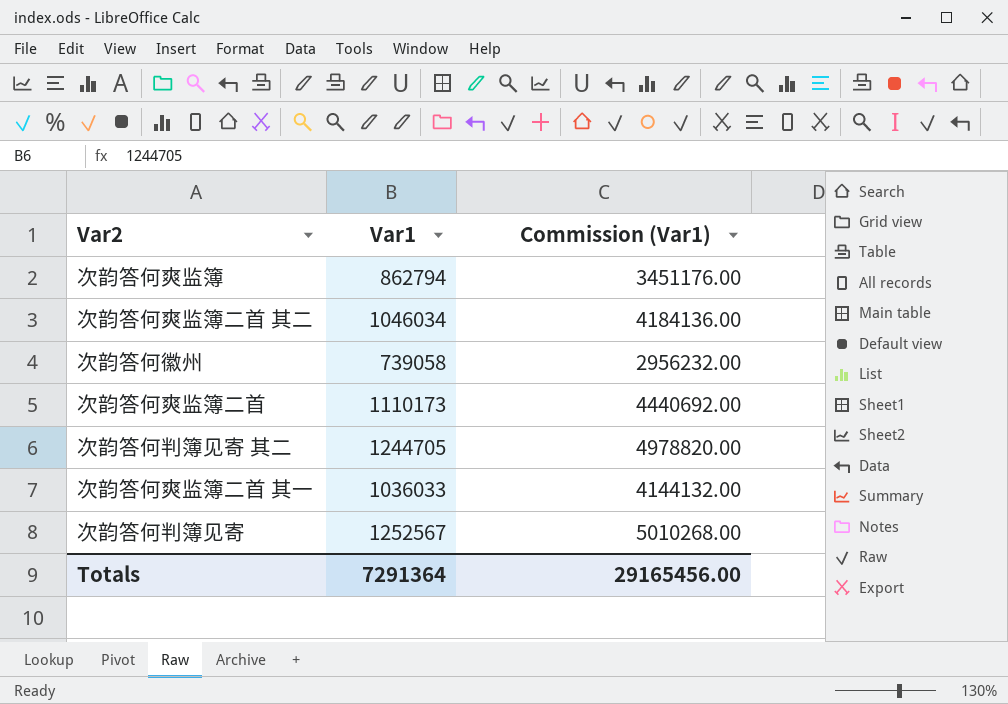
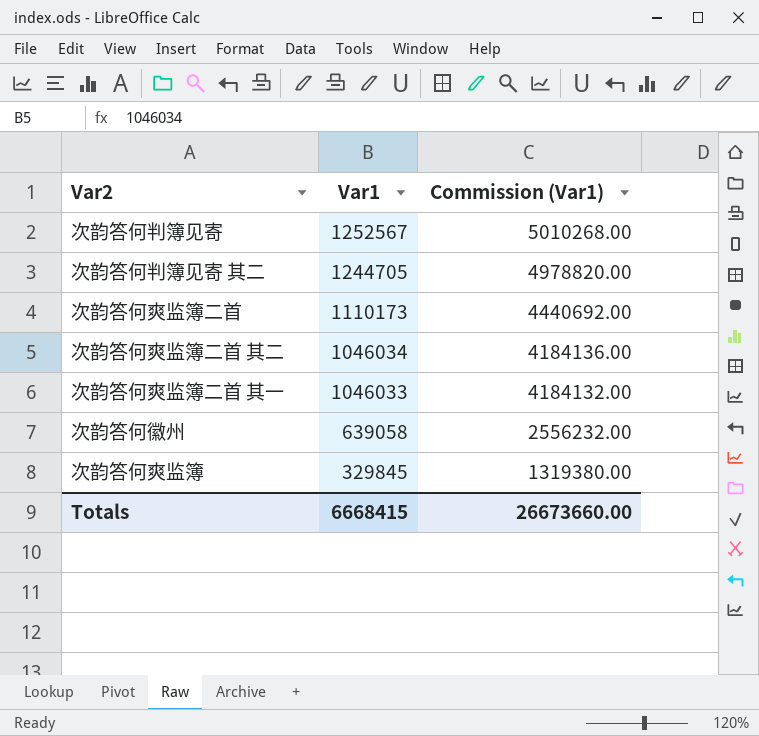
row order: none -> Var1 descending
次韵答何爽监簿二首 其一 | Var1: 1036033 -> 1046033
次韵答何爽监簿二首 其一 | Commission (Var1): 4144132.00 -> 4184132.00
次韵答何徽州 | Var1: 739058 -> 639058
次韵答何徽州 | Commission (Var1): 2956232.00 -> 2556232.00
次韵答何爽监簿 | Var1: 862794 -> 329845
次韵答何爽监簿 | Commission (Var1): 3451176.00 -> 1319380.00
Totals | Var1: 7291364 -> 6668415
Totals | Commission (Var1): 29165456.00 -> 26673660.00

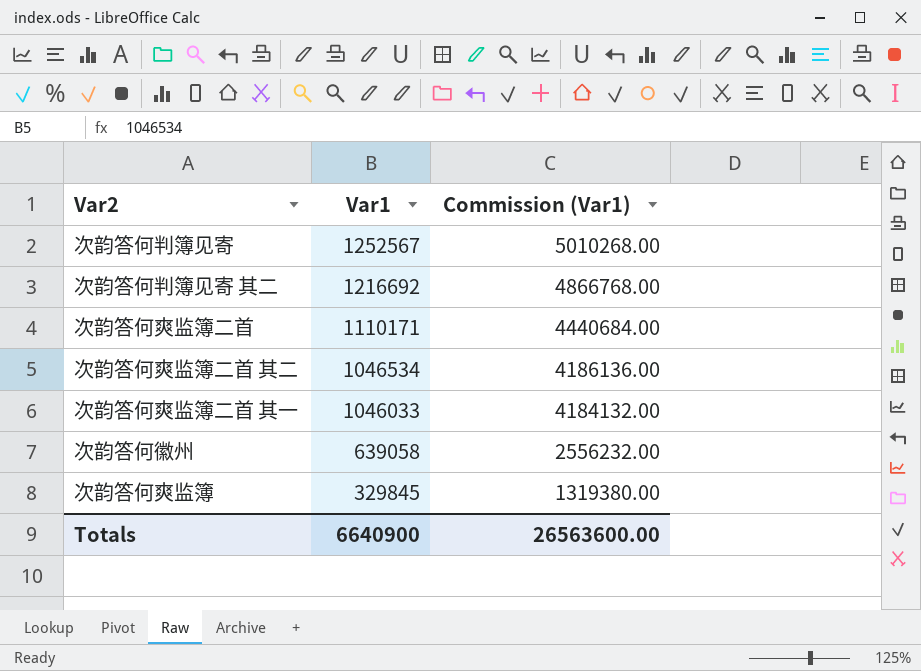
次韵答何判簿见寄 其二 | Var1: 1244705 -> 1216692
次韵答何判簿见寄 其二 | Commission (Var1): 4978820.00 -> 4866768.00
次韵答何爽监簿二首 | Var1: 1110173 -> 1110171
次韵答何爽监簿二首 | Commission (Var1): 4440692.00 -> 4440684.00
次韵答何爽监簿二首 其二 | Var1: 1046034 -> 1046534
次韵答何爽监簿二首 其二 | Commission (Var1): 4184136.00 -> 4186136.00
Totals | Var1: 6668415 -> 6640900
Totals | Commission (Var1): 26673660.00 -> 26563600.00

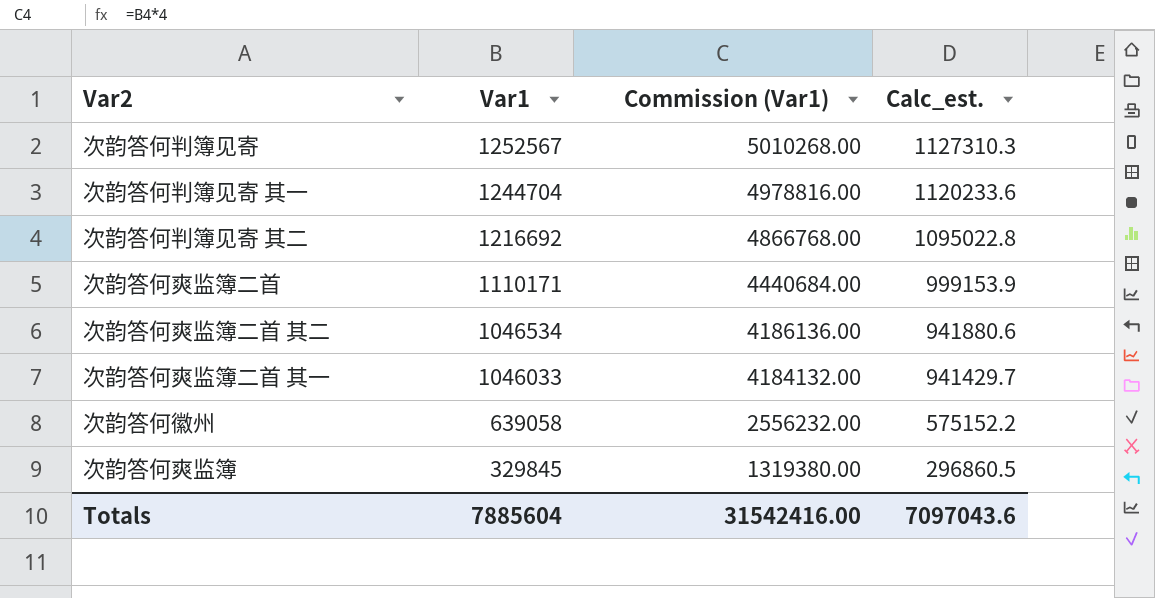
column Calc_est. | formula: none -> [Var1] * 0.9
row 次韵答何判簿见寄 其一: none -> 1244704 | 4978816.00 | 1120233.6
Totals | Var1: 6640900 -> 7885604
Totals | Commission (Var1): 26563600.00 -> 31542416.00

